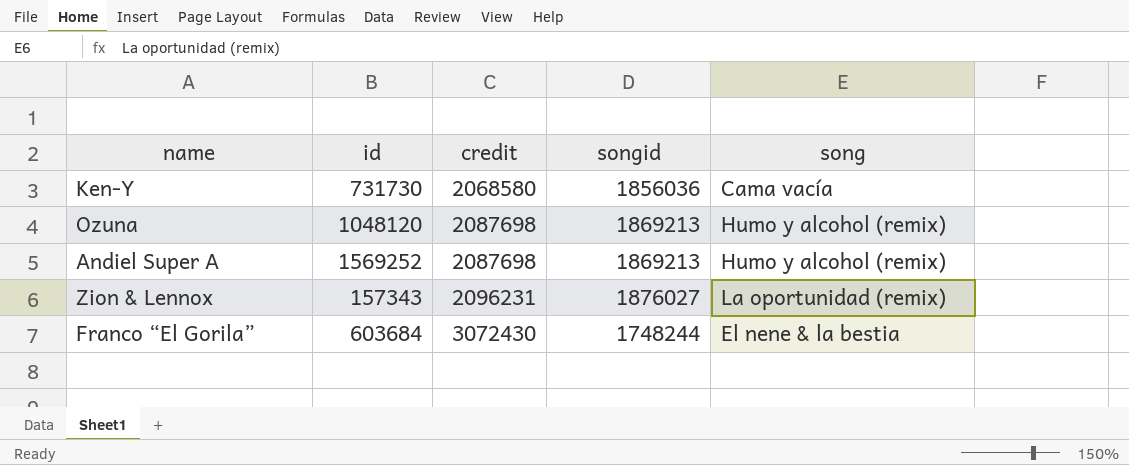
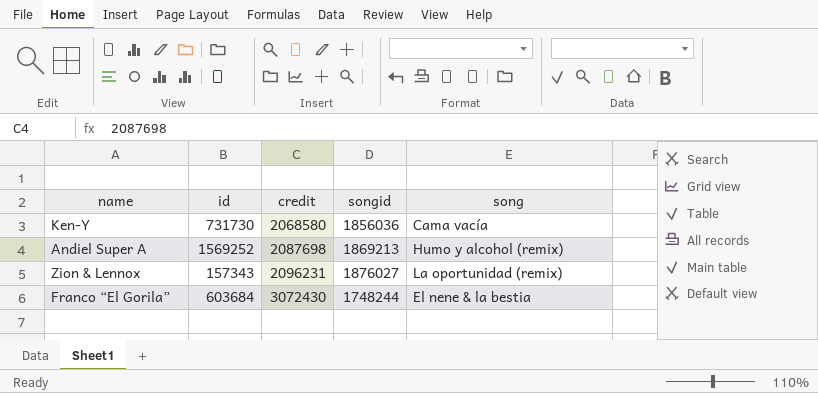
row Ozuna: 1048120 | 2087698 | 1869213 | Humo y alcohol (remix) -> none

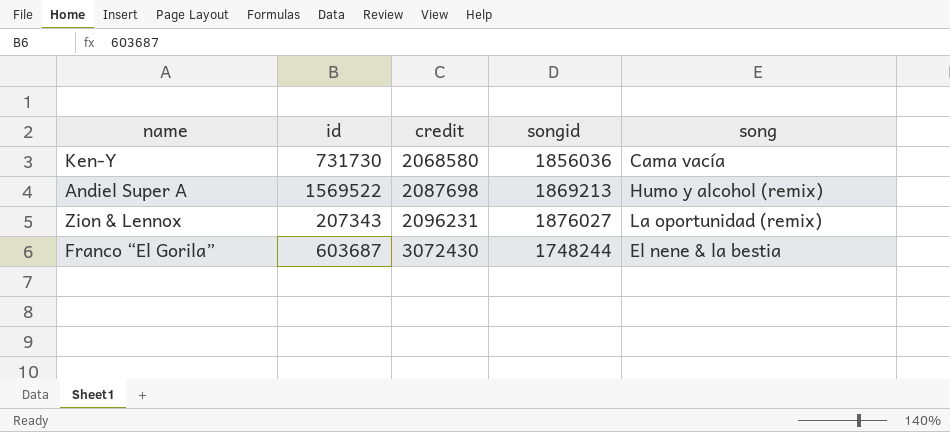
Andiel Super A | id: 1569252 -> 1569522
Zion & Lennox | id: 157343 -> 207343
Franco “El Gorila” | id: 603684 -> 603687

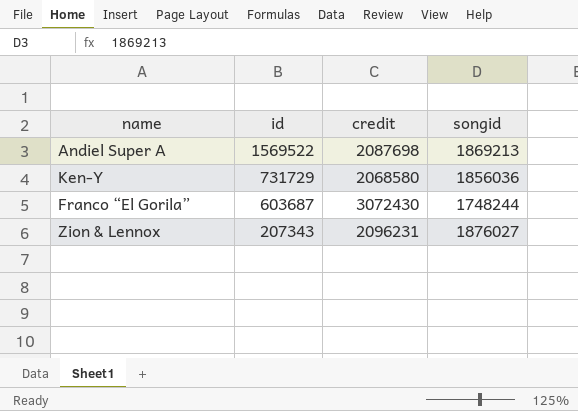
row order: credit ascending -> id descending
column song | position: 5 -> none
Ken‐Y | id: 731730 -> 731729

